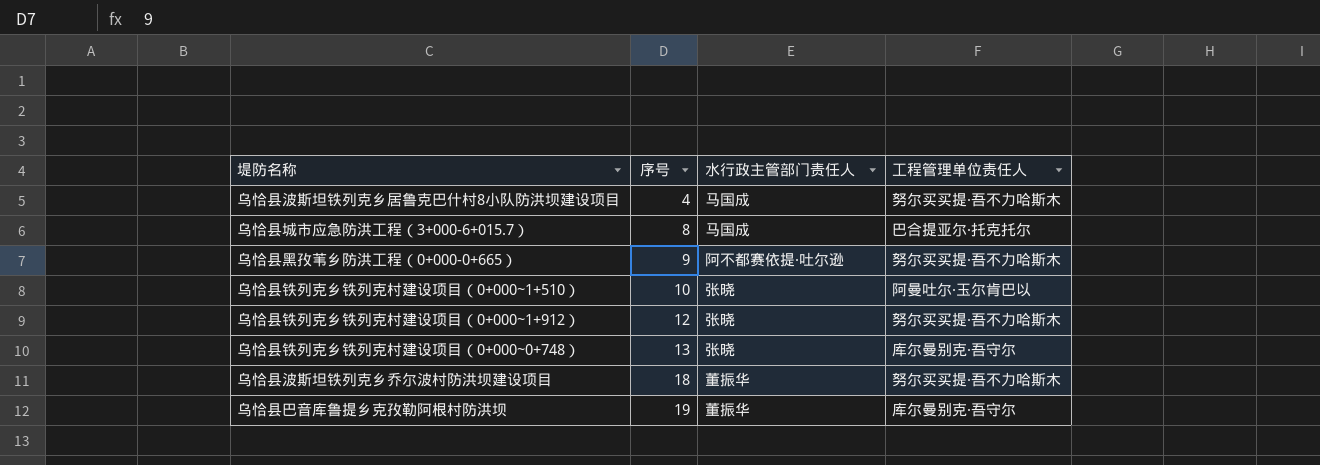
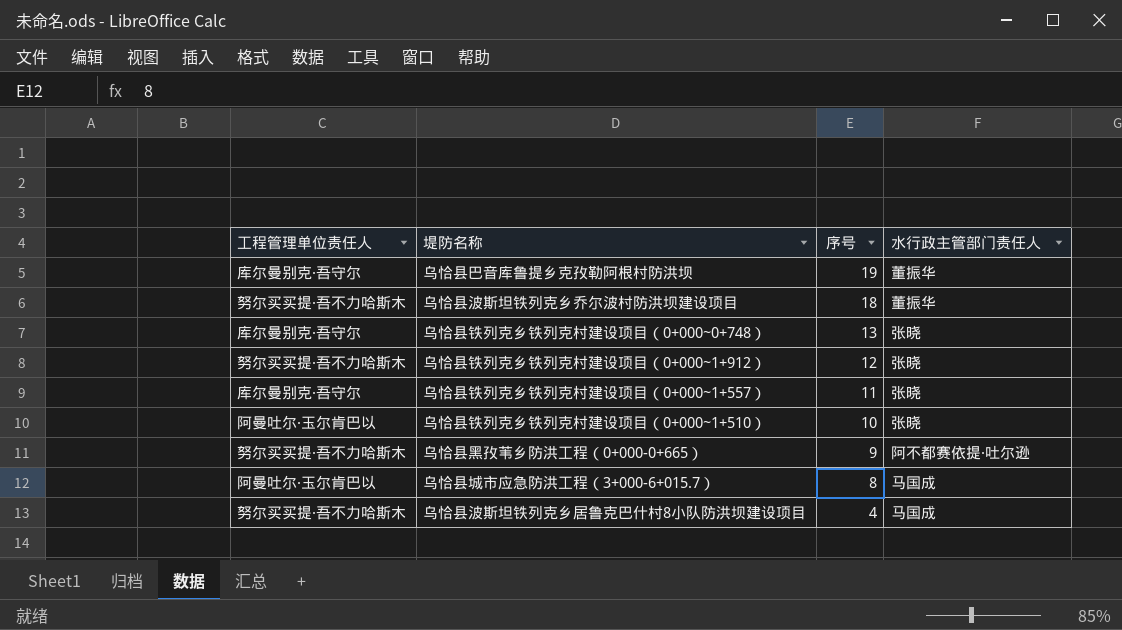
row order: 序号 ascending -> 序号 descending
column 工程管理单位责任人 | position: 4 -> 1
row 乌恰县铁列克乡铁列克村建设项目（0+000~1+557）: none -> 库尔曼别克·吾守尔 | 11 | 张晓
乌恰县城市应急防洪工程（3+000-6+015.7） | 工程管理单位责任人: 巴合提亚尔·托克托尔 -> 阿曼吐尔·玉尔肯巴以

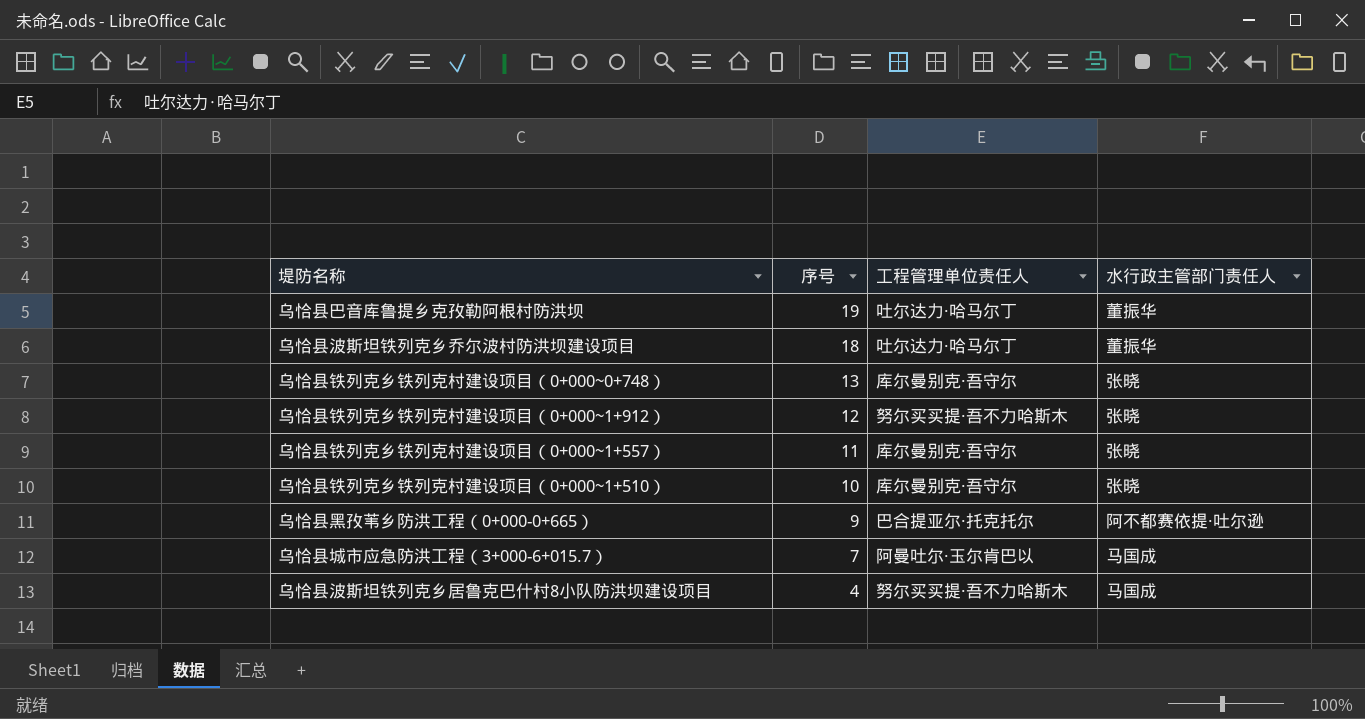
column 工程管理单位责任人 | position: 1 -> 3
乌恰县巴音库鲁提乡克孜勒阿根村防洪坝 | 工程管理单位责任人: 库尔曼别克·吾守尔 -> 吐尔达力·哈马尔丁
乌恰县波斯坦铁列克乡乔尔波村防洪坝建设项目 | 工程管理单位责任人: 努尔买买提·吾不力哈斯木 -> 吐尔达力·哈马尔丁
乌恰县铁列克乡铁列克村建设项目（0+000~1+510） | 工程管理单位责任人: 阿曼吐尔·玉尔肯巴以 -> 库尔曼别克·吾守尔
乌恰县黑孜苇乡防洪工程（0+000-0+665） | 工程管理单位责任人: 努尔买买提·吾不力哈斯木 -> 巴合提亚尔·托克托尔
乌恰县城市应急防洪工程（3+000-6+015.7） | 序号: 8 -> 7

